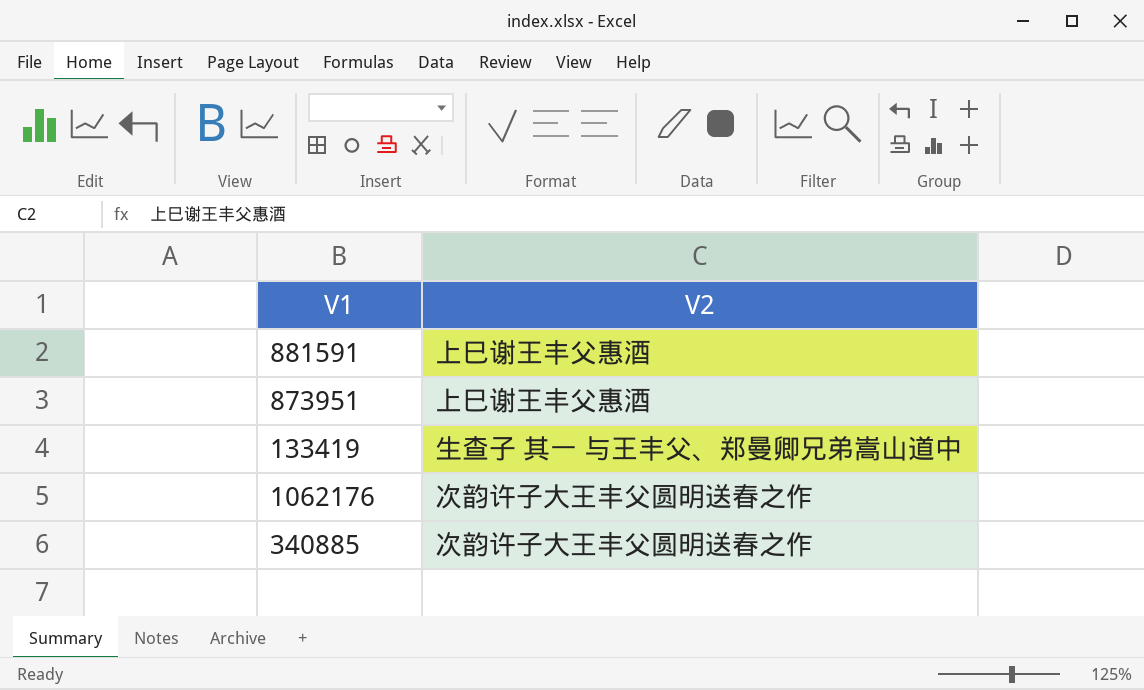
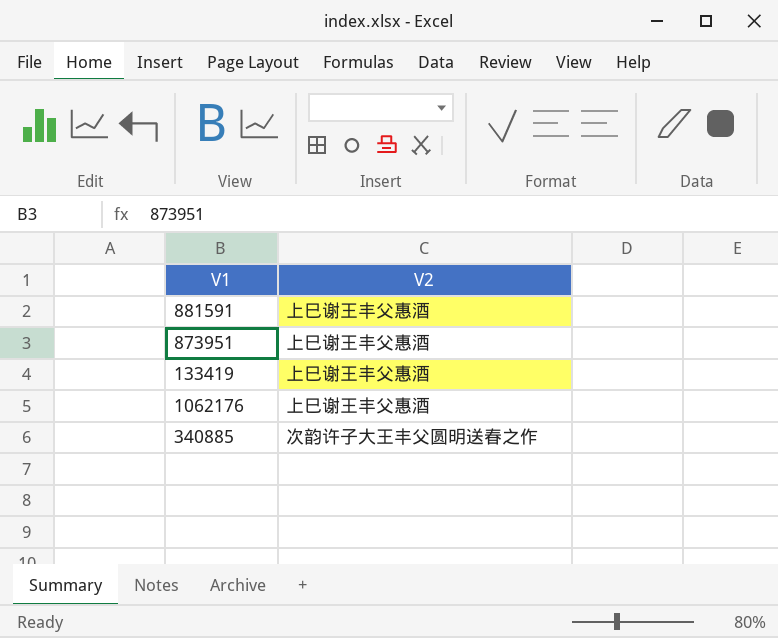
133419 | V2: 生查子 其一 与王丰父、郑曼卿兄弟嵩山道中 -> 上巳谢王丰父惠酒
1062176 | V2: 次韵许子大王丰父圆明送春之作 -> 上巳谢王丰父惠酒

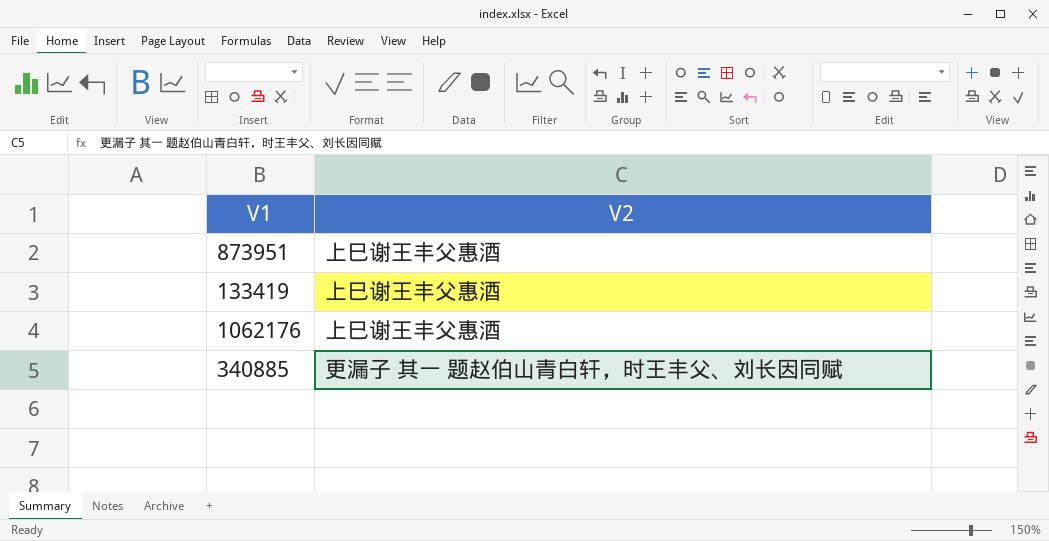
row 881591: 上巳谢王丰父惠酒 -> none
340885 | V2: 次韵许子大王丰父圆明送春之作 -> 更漏子 其一 题赵伯山青白轩，时王丰父、刘长因同赋

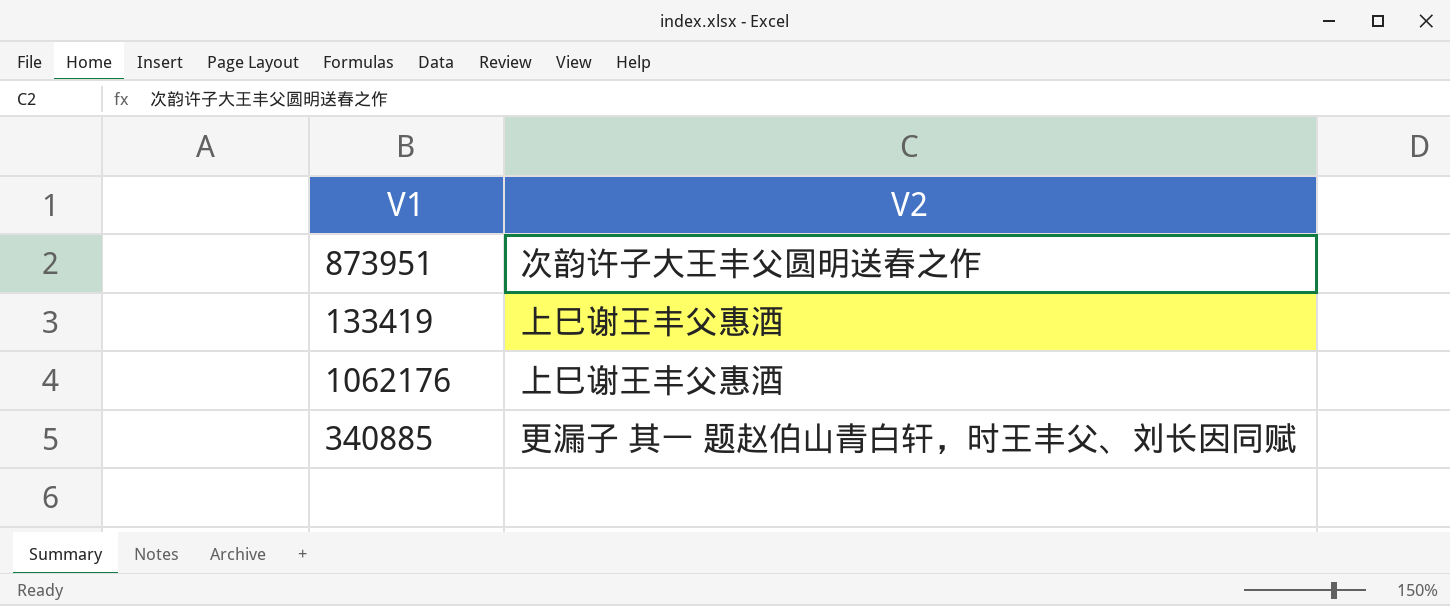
873951 | V2: 上巳谢王丰父惠酒 -> 次韵许子大王丰父圆明送春之作

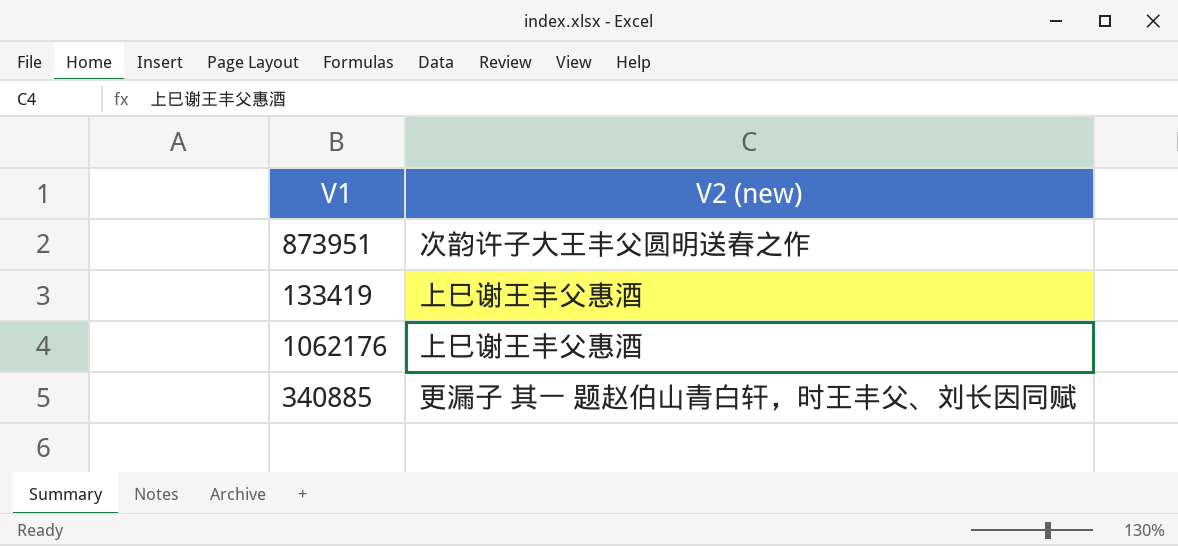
column name: V2 -> V2 (new)

